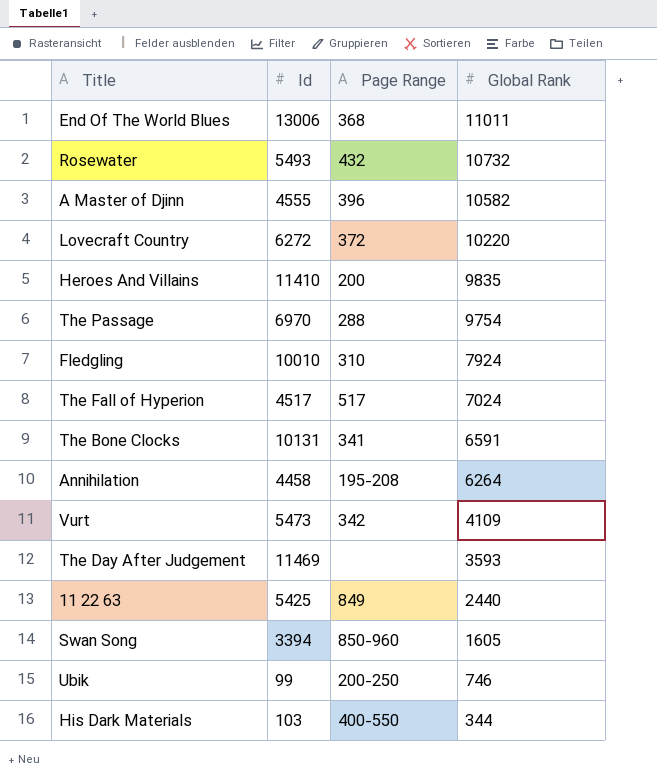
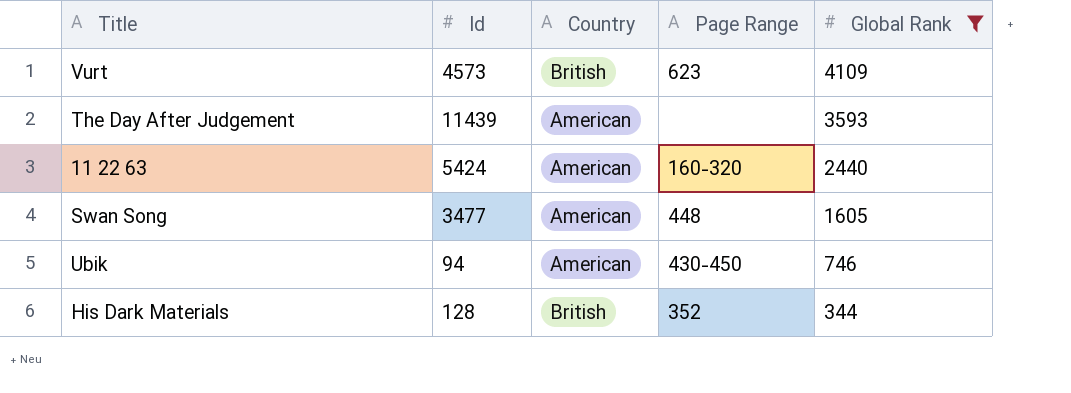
filter: none -> Global Rank <= 4109
column Country | position: none -> 3
Vurt | Id: 5473 -> 4573
Vurt | Page Range: 342 -> 623
The Day After Judgement | Id: 11469 -> 11439
11 22 63 | Id: 5425 -> 5424
11 22 63 | Page Range: 849 -> 160-320
Swan Song | Id: 3394 -> 3477
Swan Song | Page Range: 850-960 -> 448
Ubik | Id: 99 -> 94
Ubik | Page Range: 200-250 -> 430-450
His Dark Materials | Id: 103 -> 128
His Dark Materials | Page Range: 400-550 -> 352

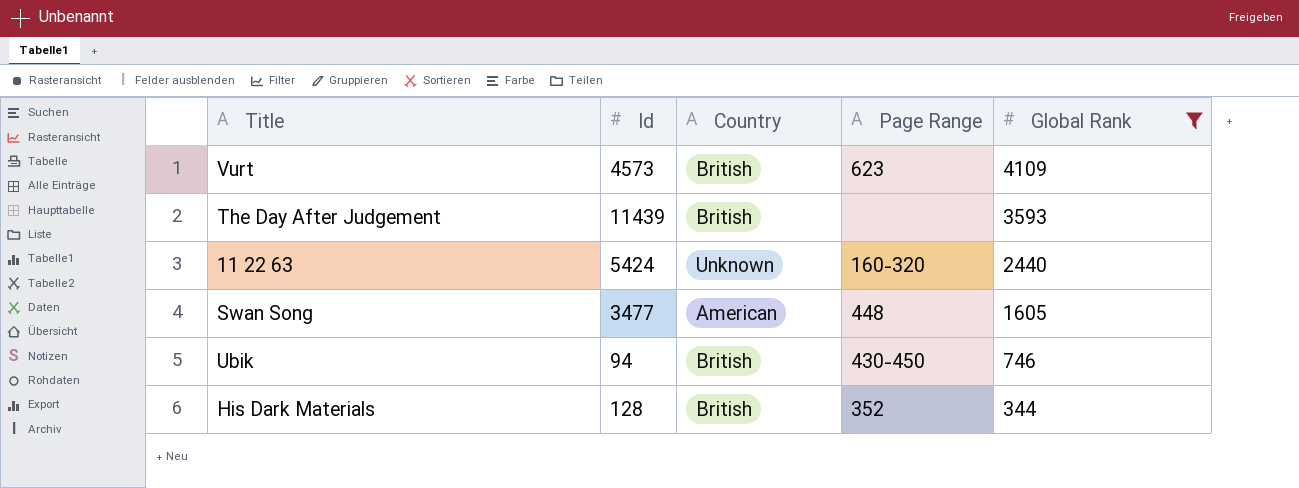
The Day After Judgement | Country: American -> British
11 22 63 | Country: American -> Unknown
Ubik | Country: American -> British

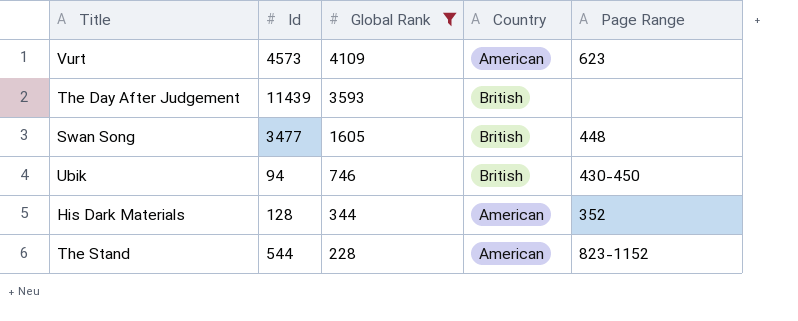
column Global Rank | position: 5 -> 3
row 11 22 63: 5424 | Unknown | 160-320 | 2440 -> none
Vurt | Country: British -> American
Swan Song | Country: American -> British
His Dark Materials | Country: British -> American
row The Stand: none -> 544 | 228 | American | 823-1152

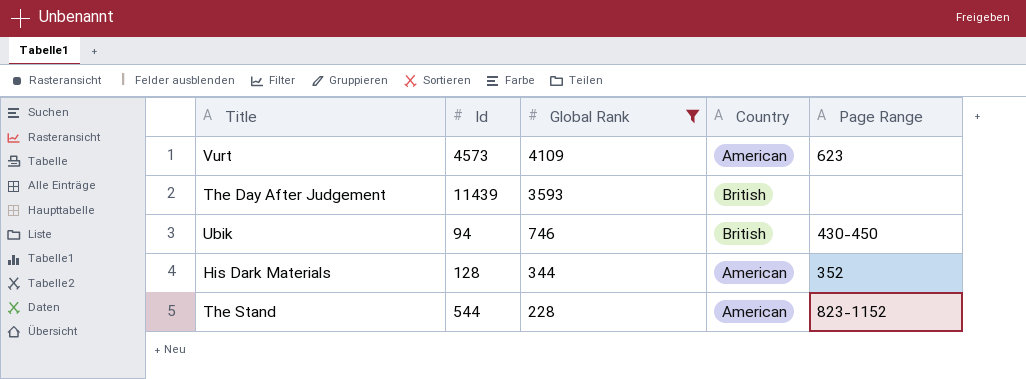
row Swan Song: 3477 | 1605 | British | 448 -> none

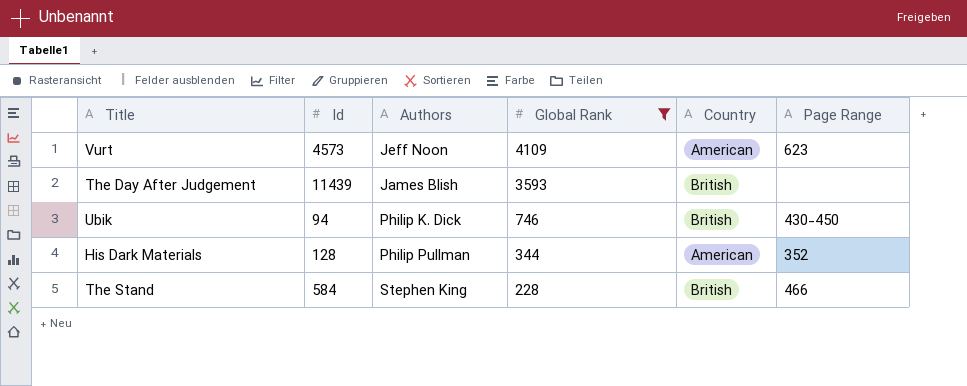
column Authors | position: none -> 3
The Stand | Id: 544 -> 584
The Stand | Country: American -> British
The Stand | Page Range: 823-1152 -> 466

